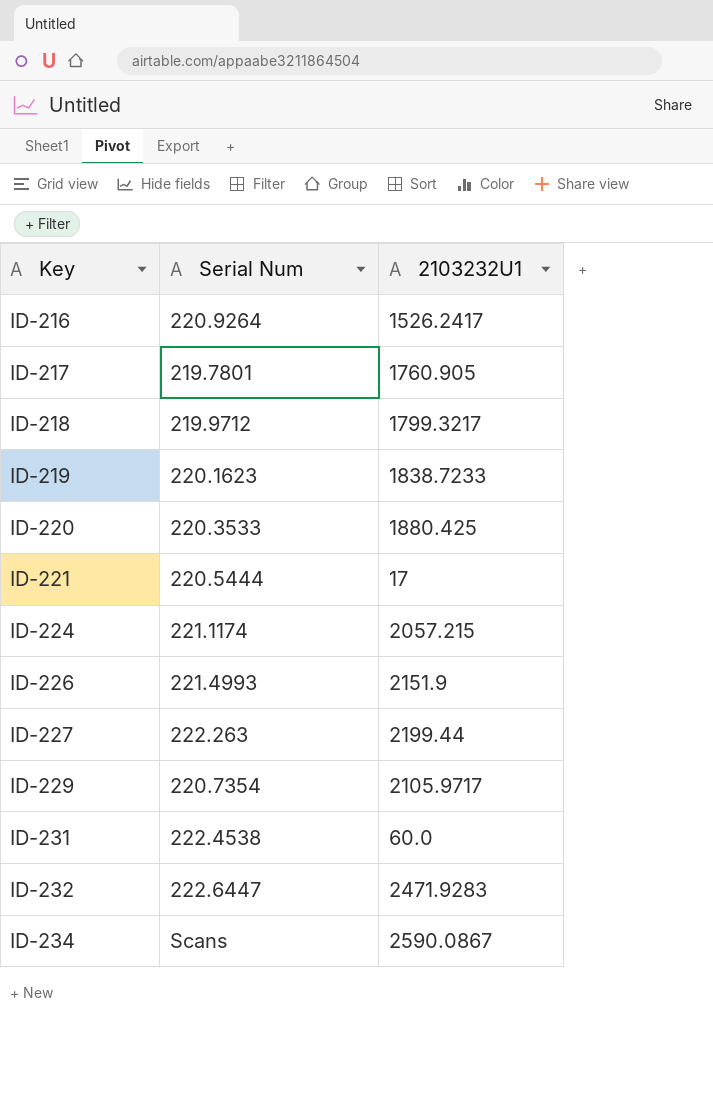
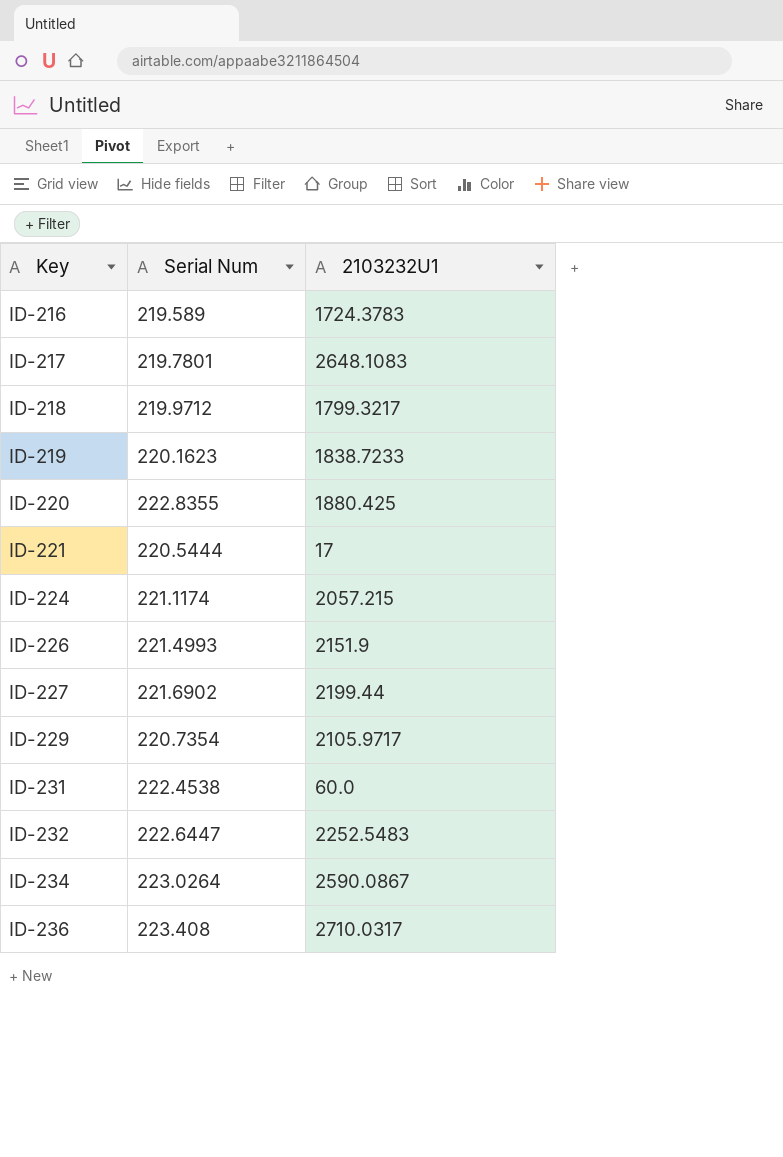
ID-216 | Serial Num: 220.9264 -> 219.589
ID-216 | 2103232U1: 1526.2417 -> 1724.3783
ID-217 | 2103232U1: 1760.905 -> 2648.1083
ID-220 | Serial Num: 220.3533 -> 222.8355
ID-227 | Serial Num: 222.263 -> 221.6902
ID-232 | 2103232U1: 2471.9283 -> 2252.5483
ID-234 | Serial Num: Scans -> 223.0264
row ID-236: none -> 223.408 | 2710.0317

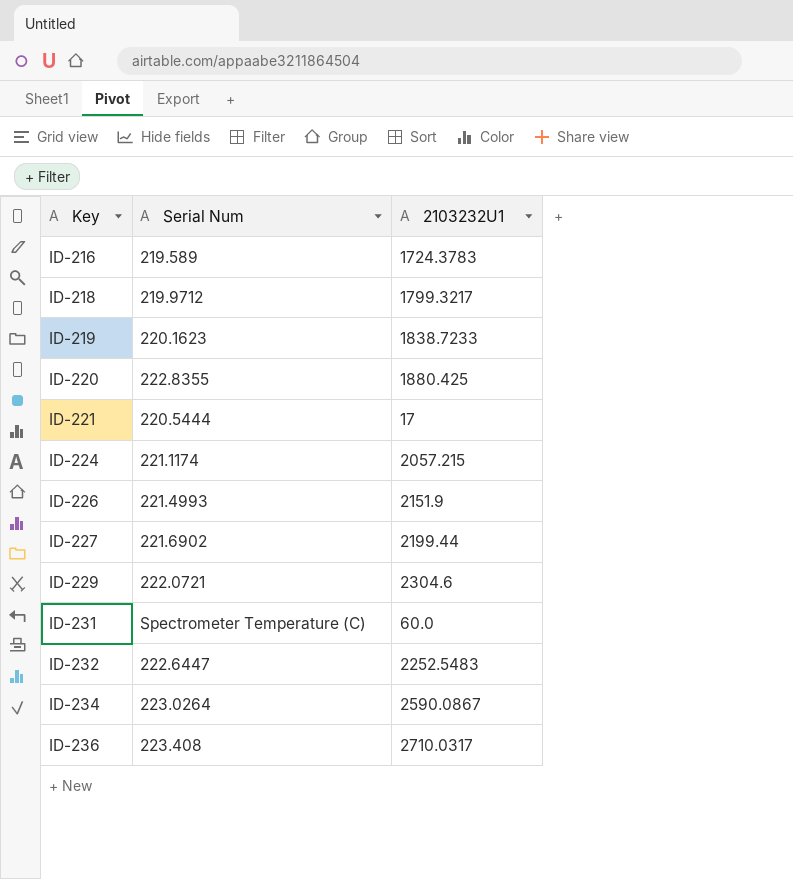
row ID-217: 219.7801 | 2648.1083 -> none
ID-229 | Serial Num: 220.7354 -> 222.0721
ID-229 | 2103232U1: 2105.9717 -> 2304.6
ID-231 | Serial Num: 222.4538 -> Spectrometer Temperature (C)

